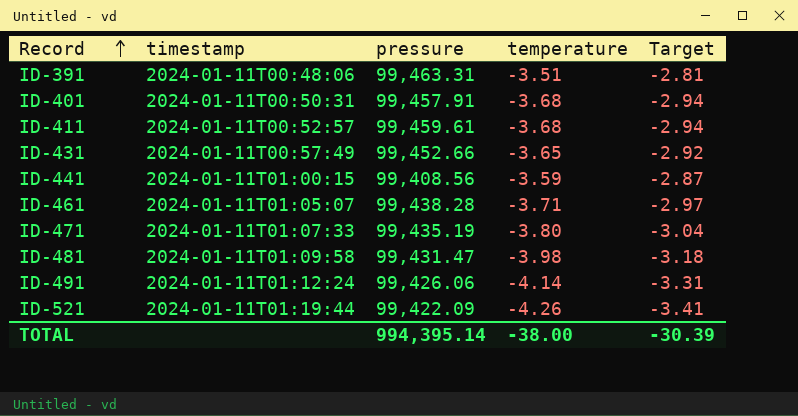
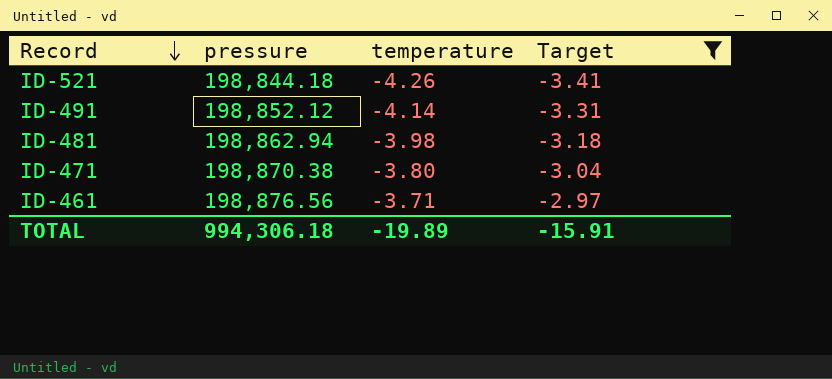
filter: none -> Target <= -2.97
row order: Record ascending -> Record descending
column timestamp | position: 2 -> none
ID-521 | pressure: 99,422.09 -> 198,844.18
ID-491 | pressure: 99,426.06 -> 198,852.12
ID-481 | pressure: 99,431.47 -> 198,862.94
ID-471 | pressure: 99,435.19 -> 198,870.38
ID-461 | pressure: 99,438.28 -> 198,876.56
TOTAL | pressure: 994,395.14 -> 994,306.18
TOTAL | temperature: -38.00 -> -19.89
TOTAL | Target: -30.39 -> -15.91

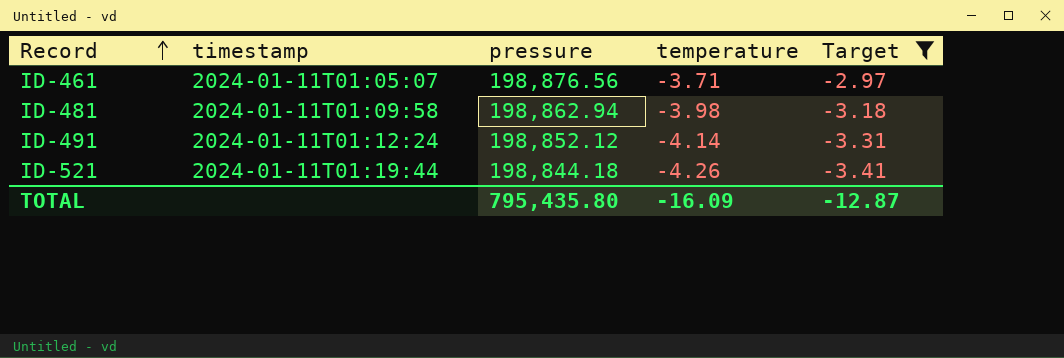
row order: Record descending -> Record ascending
column timestamp | position: none -> 2
row ID-471: 198,870.38 | -3.80 | -3.04 -> none
TOTAL | pressure: 994,306.18 -> 795,435.80
TOTAL | temperature: -19.89 -> -16.09
TOTAL | Target: -15.91 -> -12.87

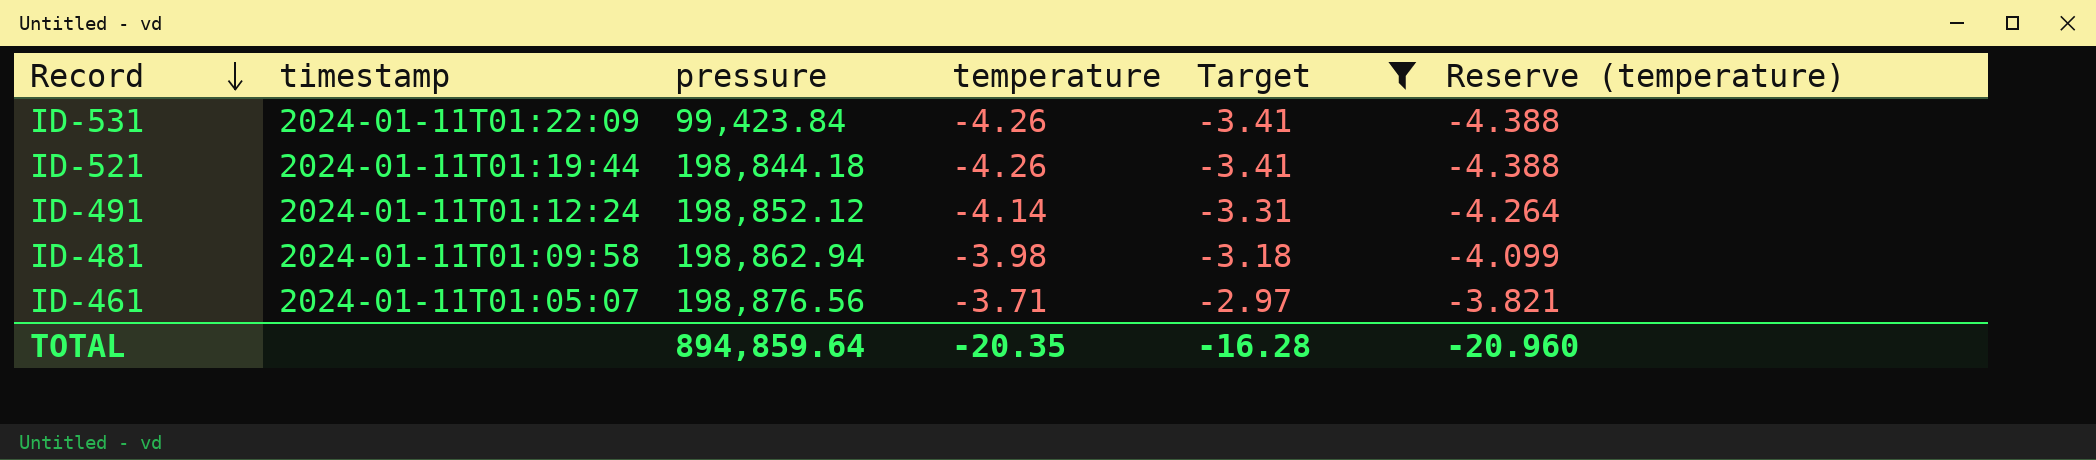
row order: Record ascending -> Record descending
column Reserve (temperature) | formula: none -> [temperature] * 1.03
row ID-531: none -> 2024-01-11T01:22:09 | 99,423.84 | -4.26 | -3.41 | -4.388
TOTAL | pressure: 795,435.80 -> 894,859.64
TOTAL | temperature: -16.09 -> -20.35
TOTAL | Target: -12.87 -> -16.28

